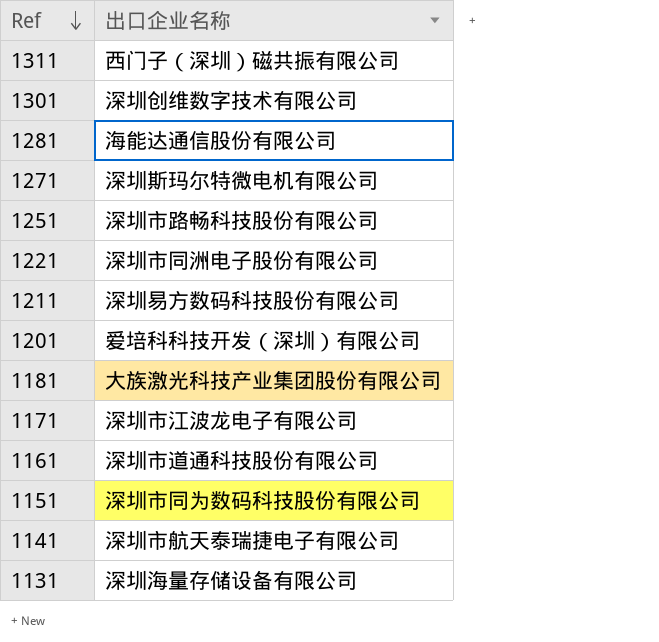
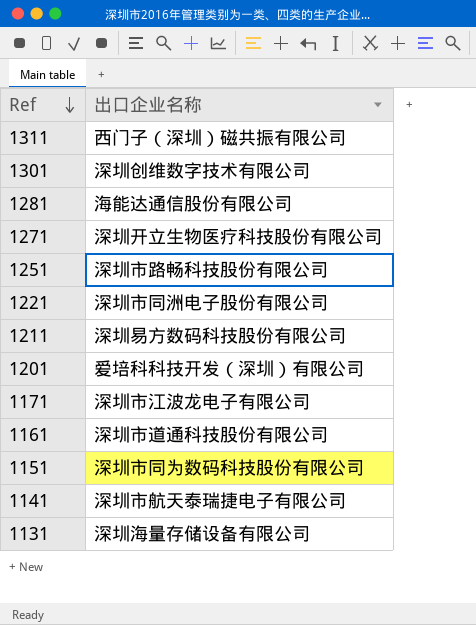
row 1181: 大族激光科技产业集团股份有限公司 -> none
1271 | 出口企业名称: 深圳斯玛尔特微电机有限公司 -> 深圳开立生物医疗科技股份有限公司

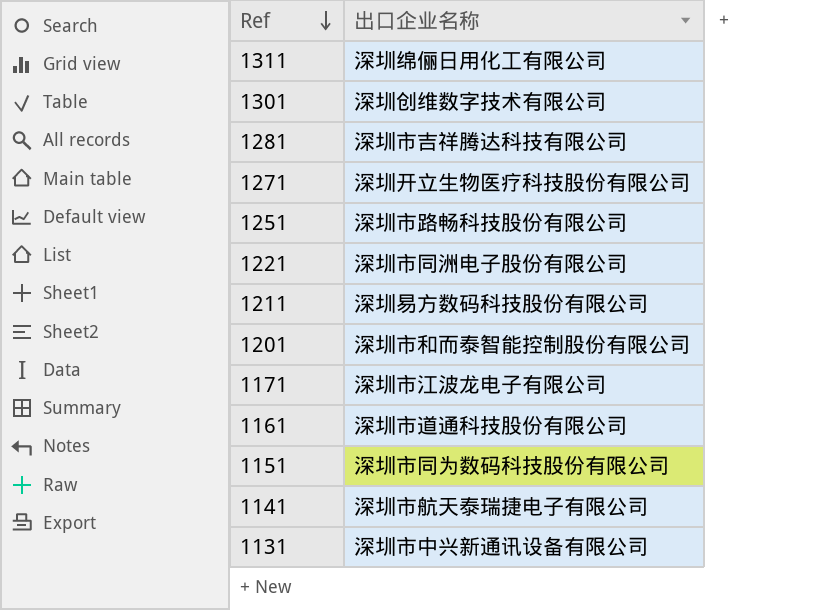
1311 | 出口企业名称: 西门子（深圳）磁共振有限公司 -> 深圳绵俪日用化工有限公司
1281 | 出口企业名称: 海能达通信股份有限公司 -> 深圳市吉祥腾达科技有限公司
1201 | 出口企业名称: 爱培科科技开发（深圳）有限公司 -> 深圳市和而泰智能控制股份有限公司
1131 | 出口企业名称: 深圳海量存储设备有限公司 -> 深圳市中兴新通讯设备有限公司

